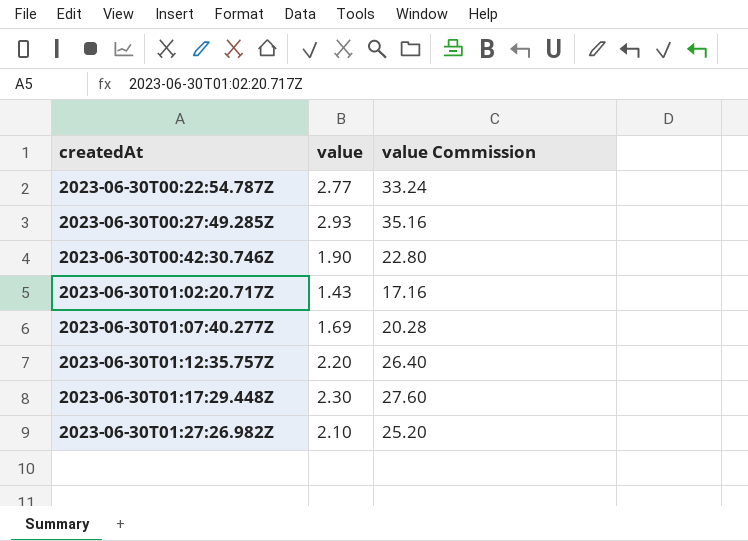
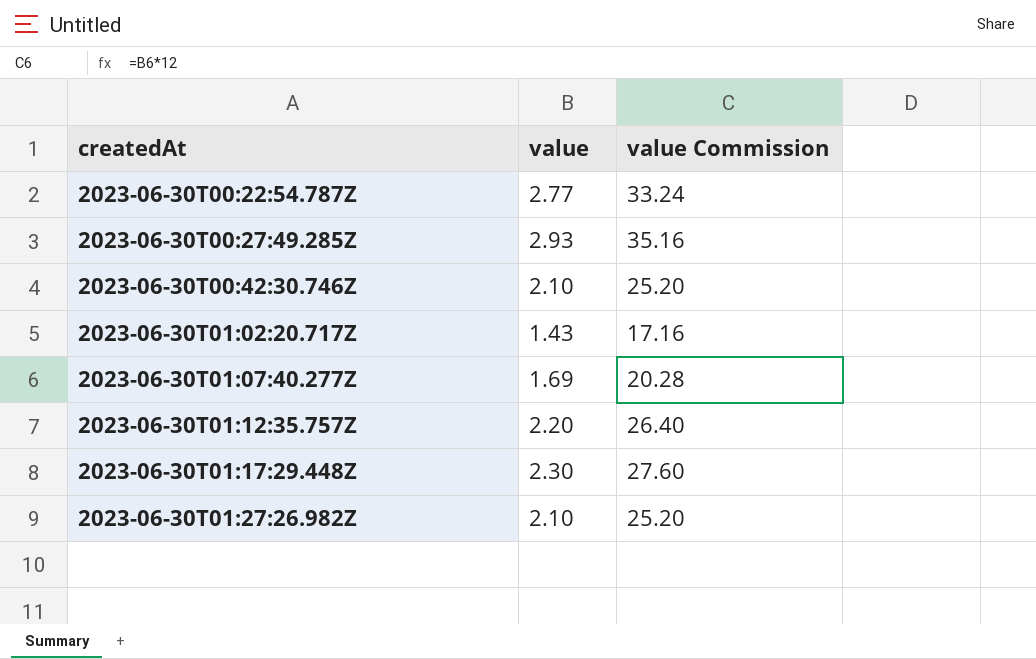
2023-06-30T00:42:30.746Z | value: 1.90 -> 2.10
2023-06-30T00:42:30.746Z | value Commission: 22.80 -> 25.20

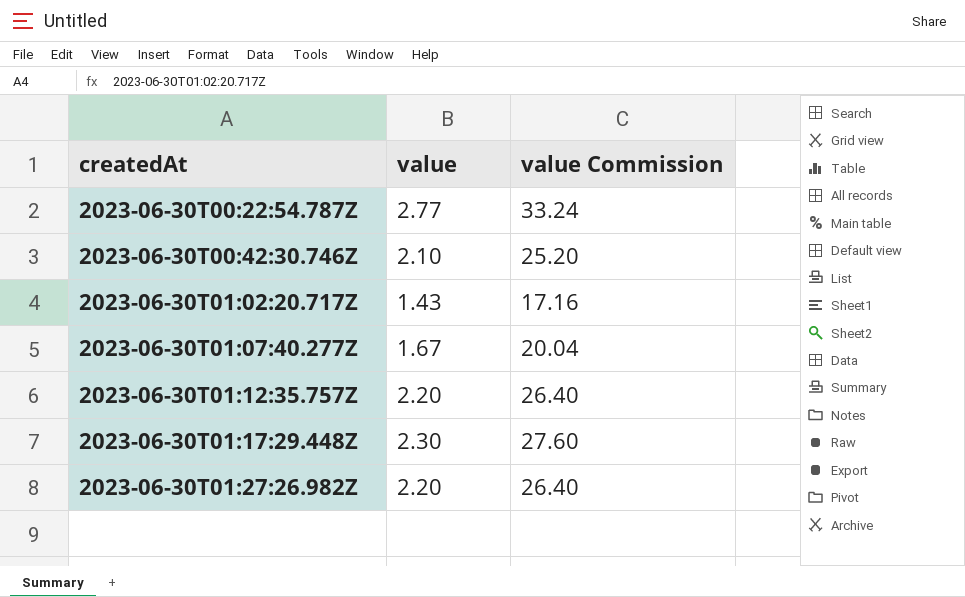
row 2023-06-30T00:27:49.285Z: 2.93 | 35.16 -> none
2023-06-30T01:07:40.277Z | value: 1.69 -> 1.67
2023-06-30T01:07:40.277Z | value Commission: 20.28 -> 20.04
2023-06-30T01:27:26.982Z | value: 2.10 -> 2.20
2023-06-30T01:27:26.982Z | value Commission: 25.20 -> 26.40

